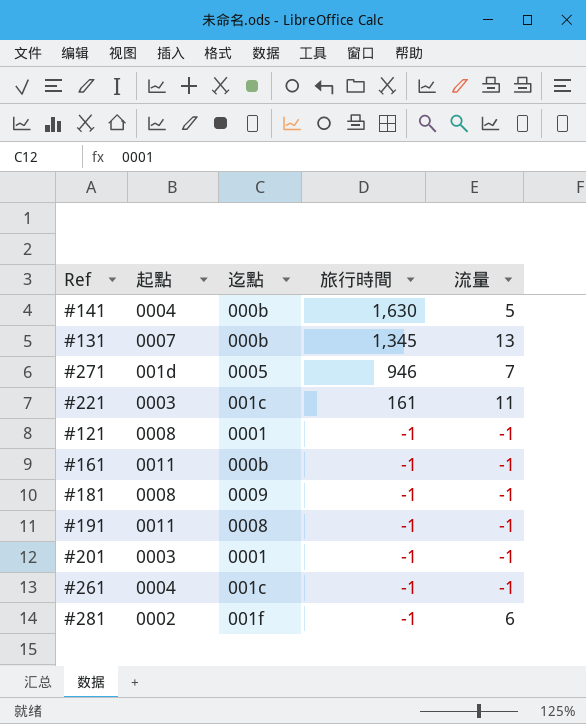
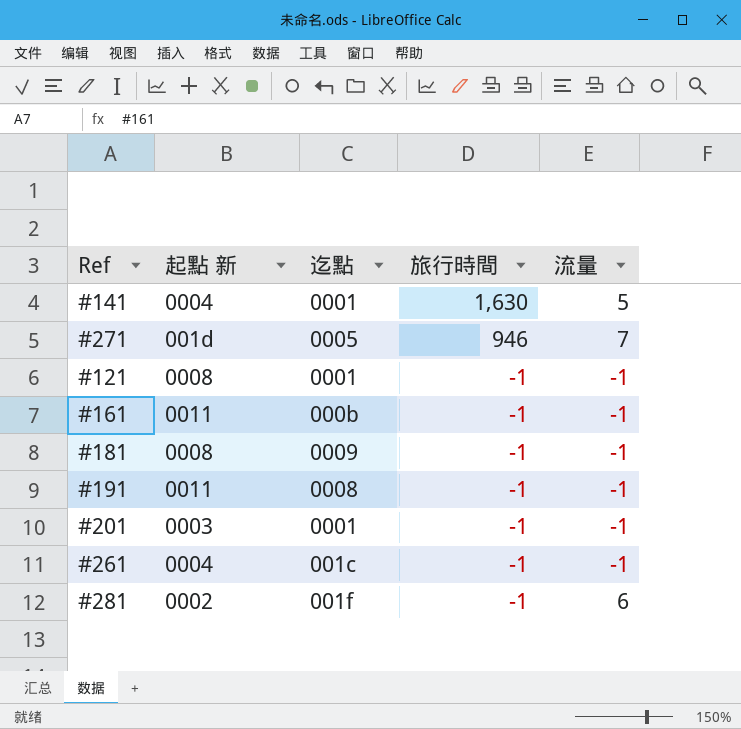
column name: 起點 -> 起點 新
row #131: 0007 | 000b | 1,345 | 13 -> none
row #221: 0003 | 001c | 161 | 11 -> none
#141 | 迄點: 000b -> 0001

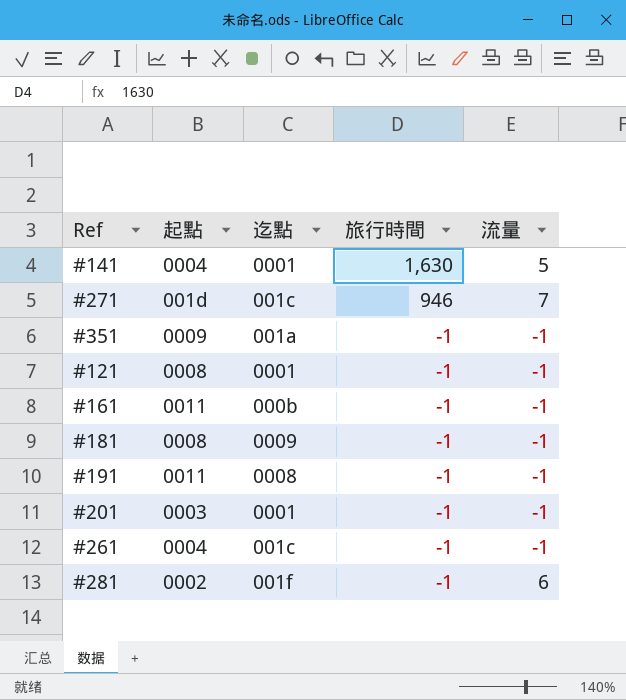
column name: 起點 新 -> 起點
#271 | 迄點: 0005 -> 001c
row #351: none -> 0009 | 001a | -1 | -1

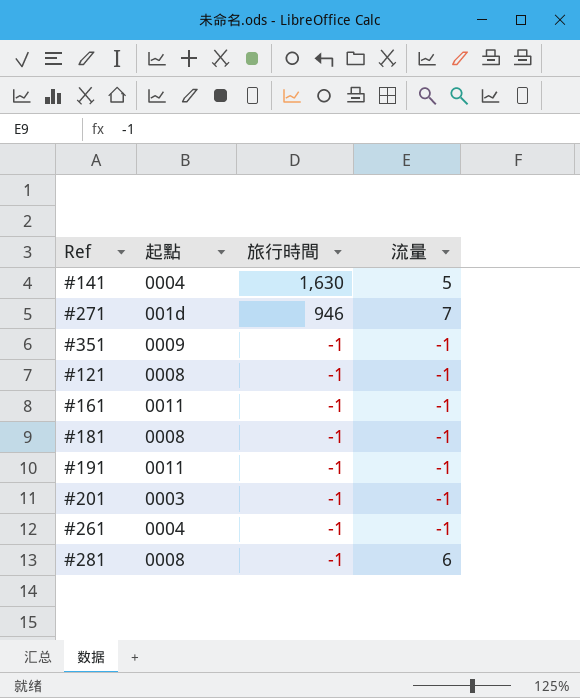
column 迄點 | position: 3 -> none
#281 | 起點: 0002 -> 0008

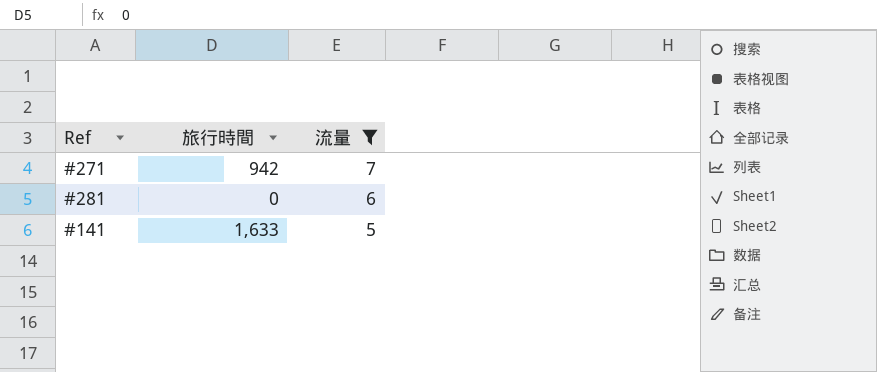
filter: none -> 流量 != -1
row order: 旅行時間 descending -> 流量 descending
column 起點 | position: 2 -> none
#271 | 旅行時間: 946 -> 942
#281 | 旅行時間: -1 -> 0
#141 | 旅行時間: 1,630 -> 1,633

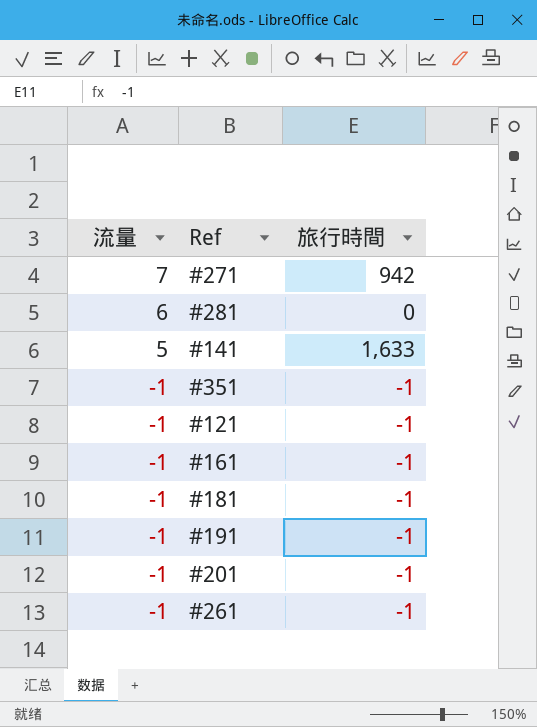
filter: 流量 != -1 -> none
column 流量 | position: 3 -> 1

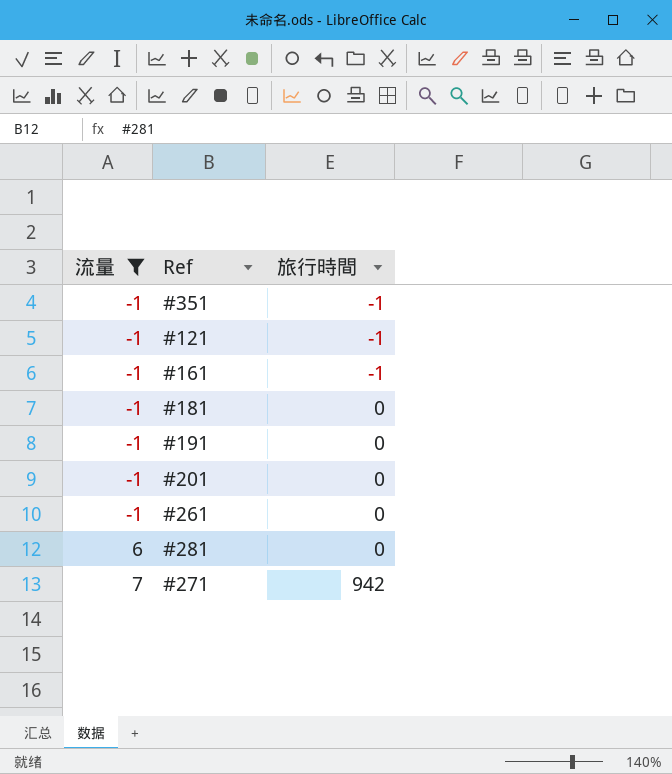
filter: none -> 流量 != 5
row order: 流量 descending -> 流量 ascending
#181 | 旅行時間: -1 -> 0
#191 | 旅行時間: -1 -> 0
#201 | 旅行時間: -1 -> 0
#261 | 旅行時間: -1 -> 0

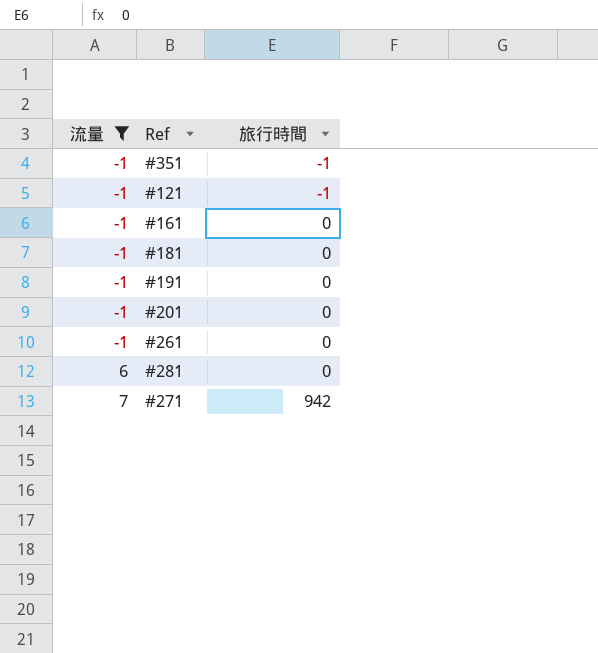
#161 | 旅行時間: -1 -> 0

